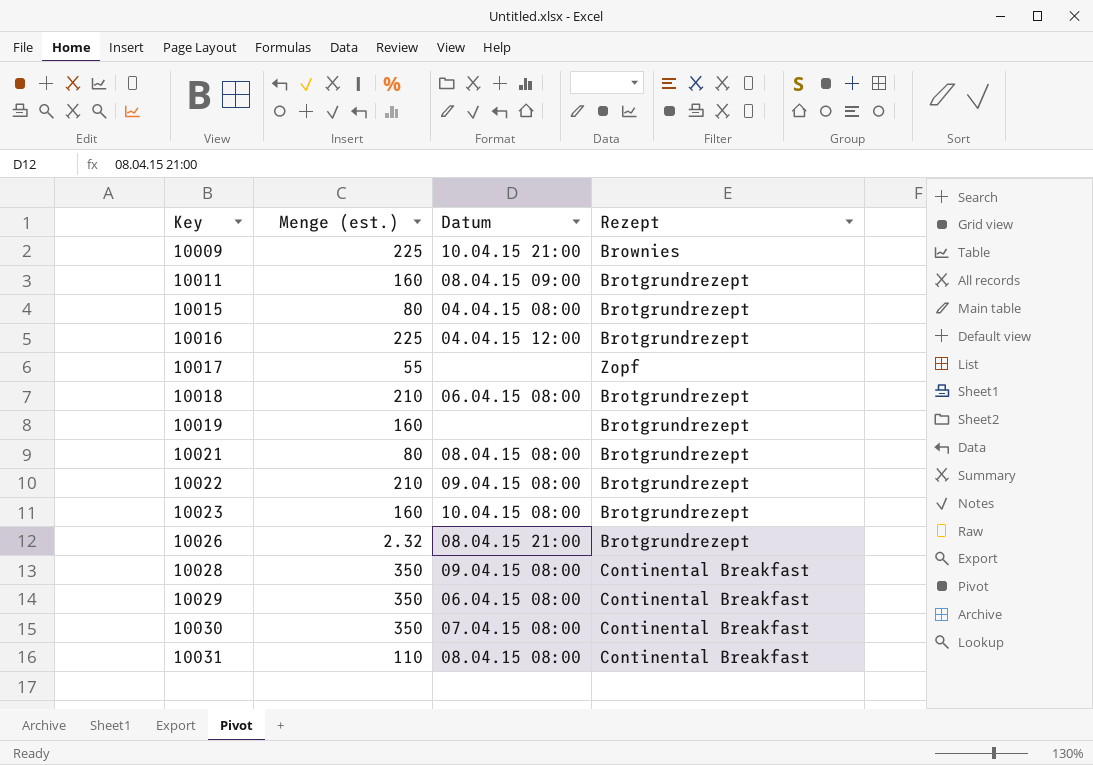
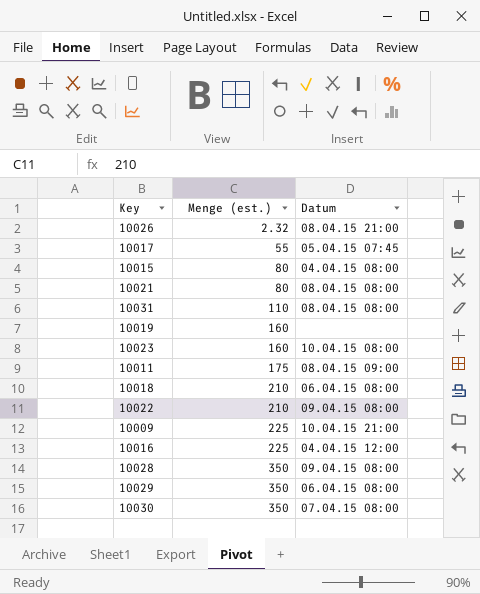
row order: Key ascending -> Menge (est.) ascending
column Rezept | position: 4 -> none
10017 | Datum: none -> 05.04.15 07:45
10011 | Menge (est.): 160 -> 175

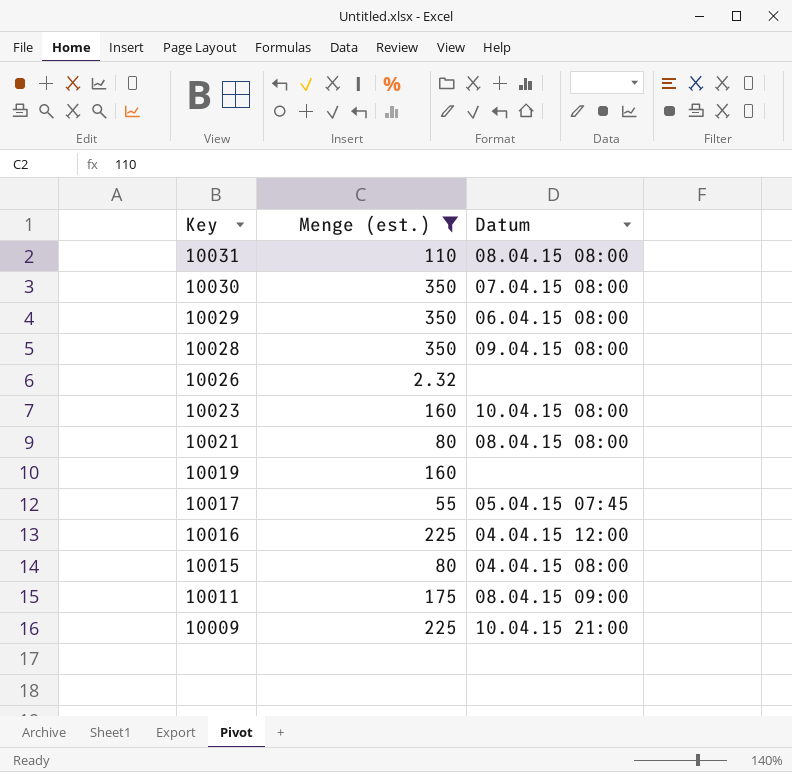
filter: none -> Menge (est.) != 210
row order: Menge (est.) ascending -> Key descending
10026 | Datum: 08.04.15 21:00 -> none

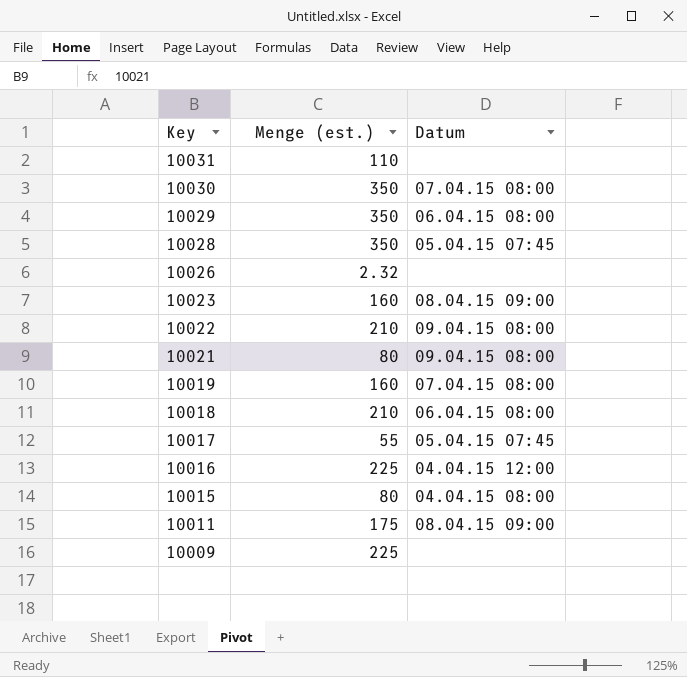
filter: Menge (est.) != 210 -> none
10031 | Datum: 08.04.15 08:00 -> none
10028 | Datum: 09.04.15 08:00 -> 05.04.15 07:45
10023 | Datum: 10.04.15 08:00 -> 08.04.15 09:00
10021 | Datum: 08.04.15 08:00 -> 09.04.15 08:00
10019 | Datum: none -> 07.04.15 08:00
10009 | Datum: 10.04.15 21:00 -> none

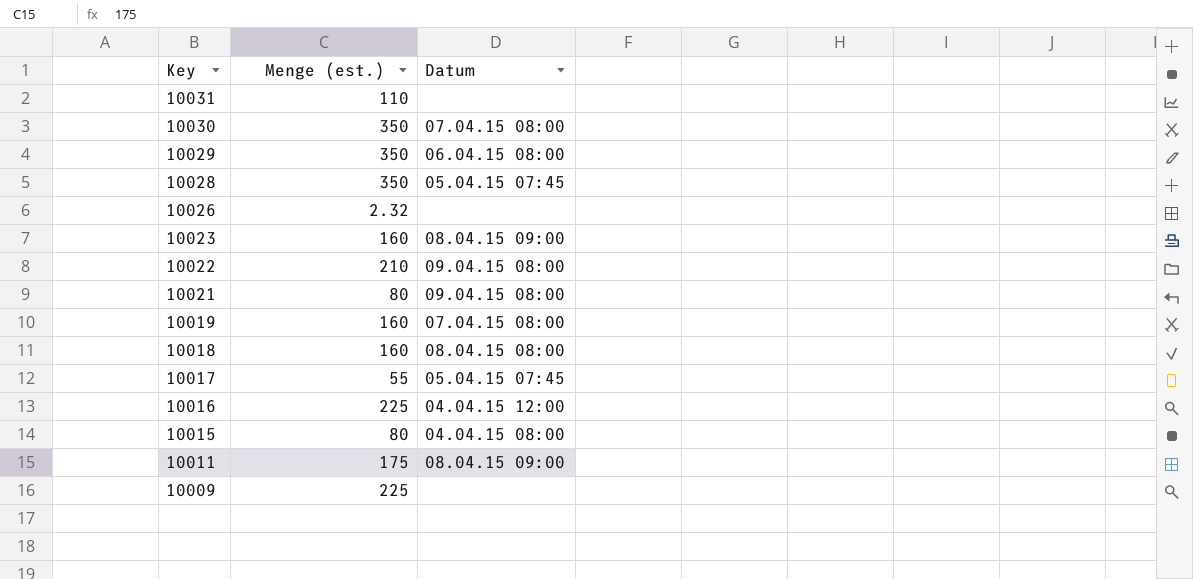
10018 | Menge (est.): 210 -> 160
10018 | Datum: 06.04.15 08:00 -> 08.04.15 08:00

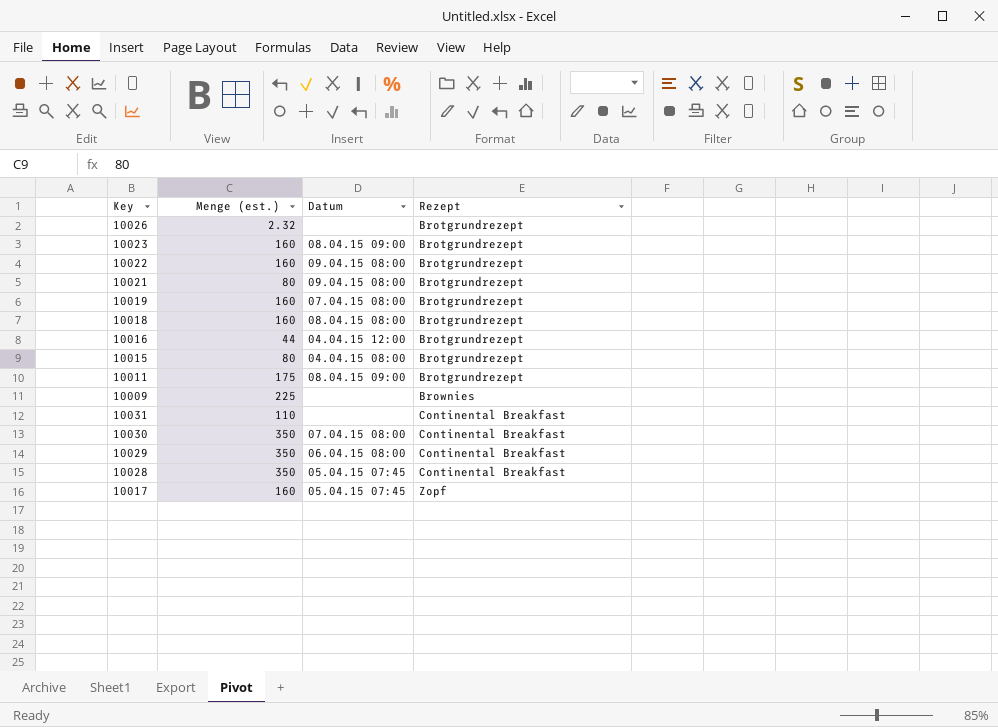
row order: Key descending -> Rezept ascending
column Rezept | position: none -> 4
10022 | Menge (est.): 210 -> 160
10016 | Menge (est.): 225 -> 44
10017 | Menge (est.): 55 -> 160

